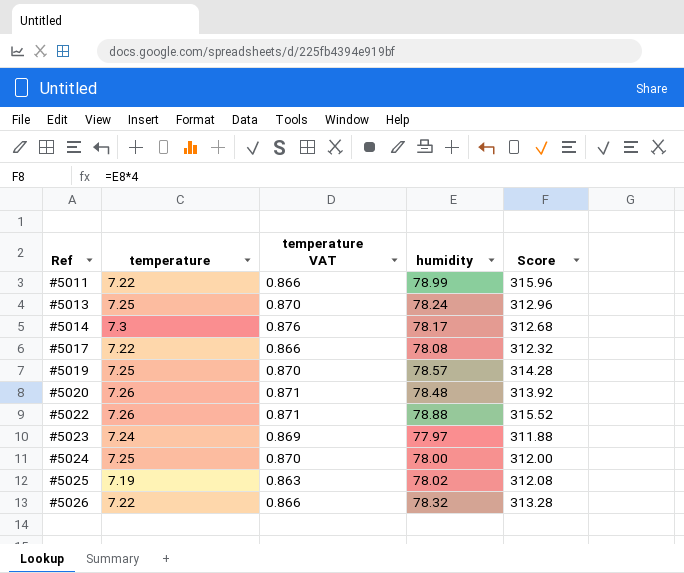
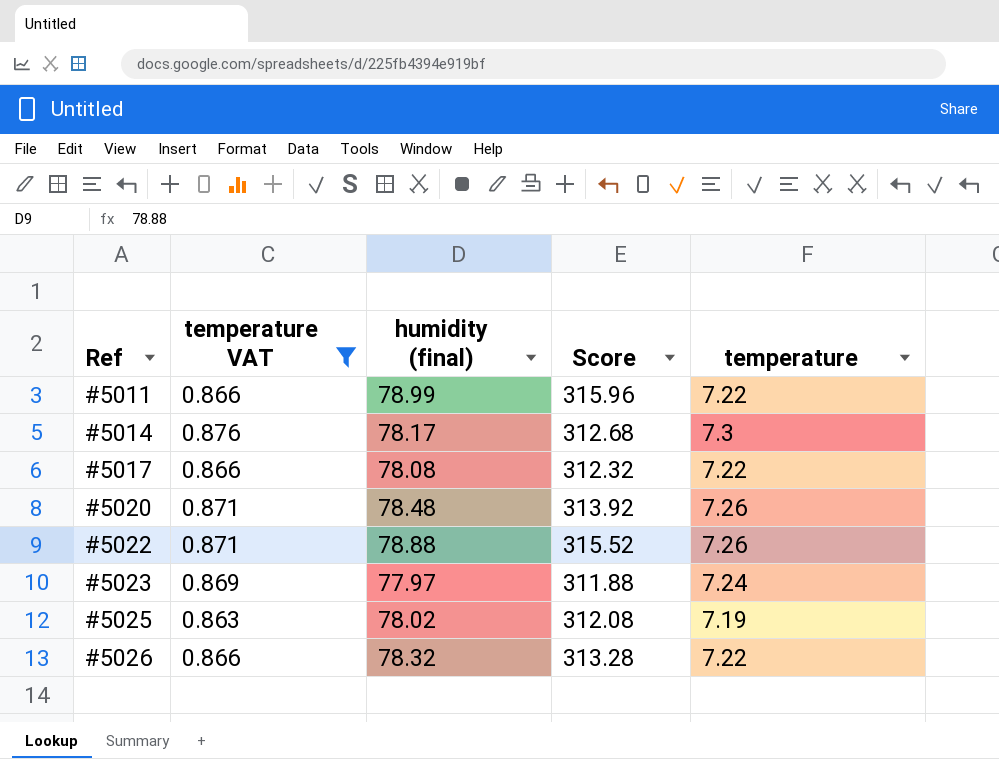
filter: none -> temperature VAT != 0.870
column name: humidity -> humidity (final)
column temperature | position: 2 -> 5

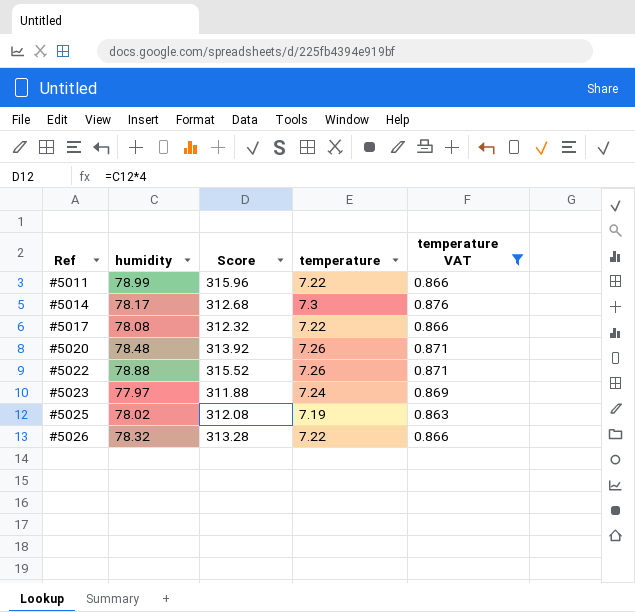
column name: humidity (final) -> humidity
column temperature VAT | position: 2 -> 5

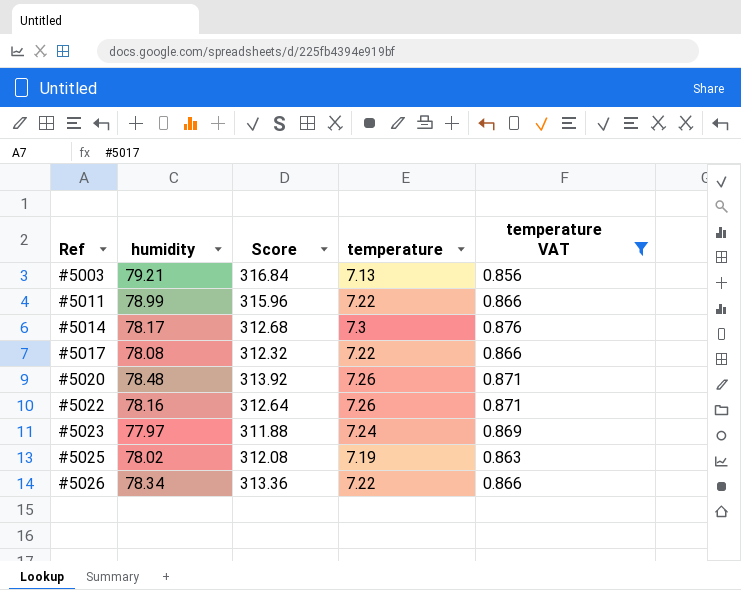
row #5003: none -> 79.21 | 316.84 | 7.13 | 0.856
#5022 | humidity: 78.88 -> 78.16
#5022 | Score: 315.52 -> 312.64
#5026 | humidity: 78.32 -> 78.34
#5026 | Score: 313.28 -> 313.36

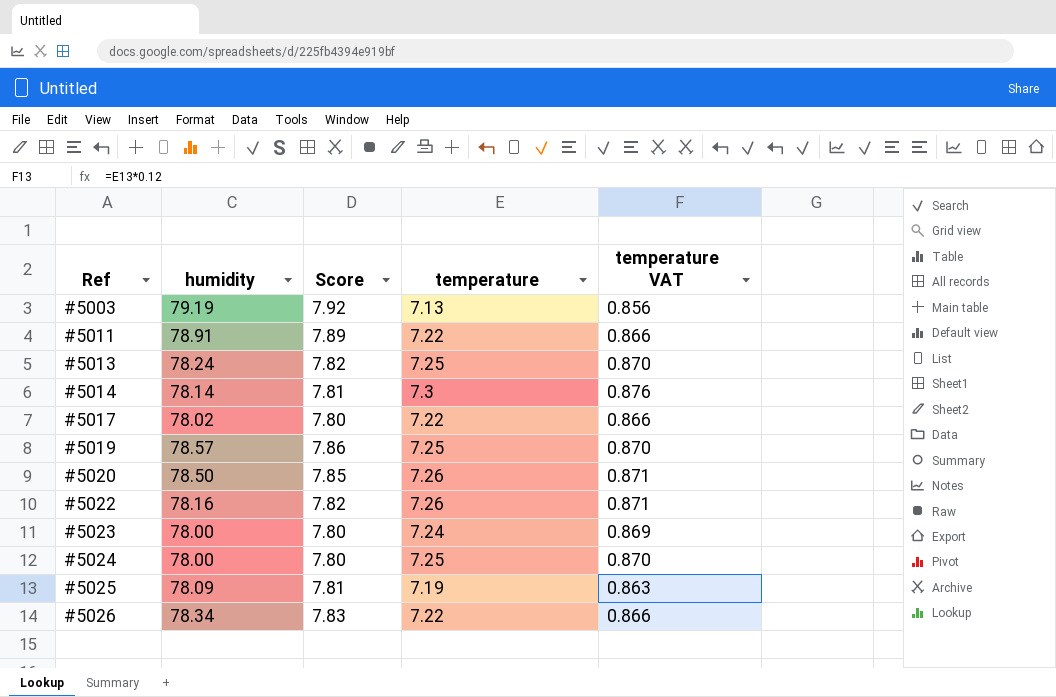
filter: temperature VAT != 0.870 -> none
column Score | formula: [humidity] * 4 -> [humidity] * 0.1
#5003 | humidity: 79.21 -> 79.19
#5011 | humidity: 78.99 -> 78.91
#5014 | humidity: 78.17 -> 78.14
#5017 | humidity: 78.08 -> 78.02
#5020 | humidity: 78.48 -> 78.50
#5023 | humidity: 77.97 -> 78.00
#5025 | humidity: 78.02 -> 78.09

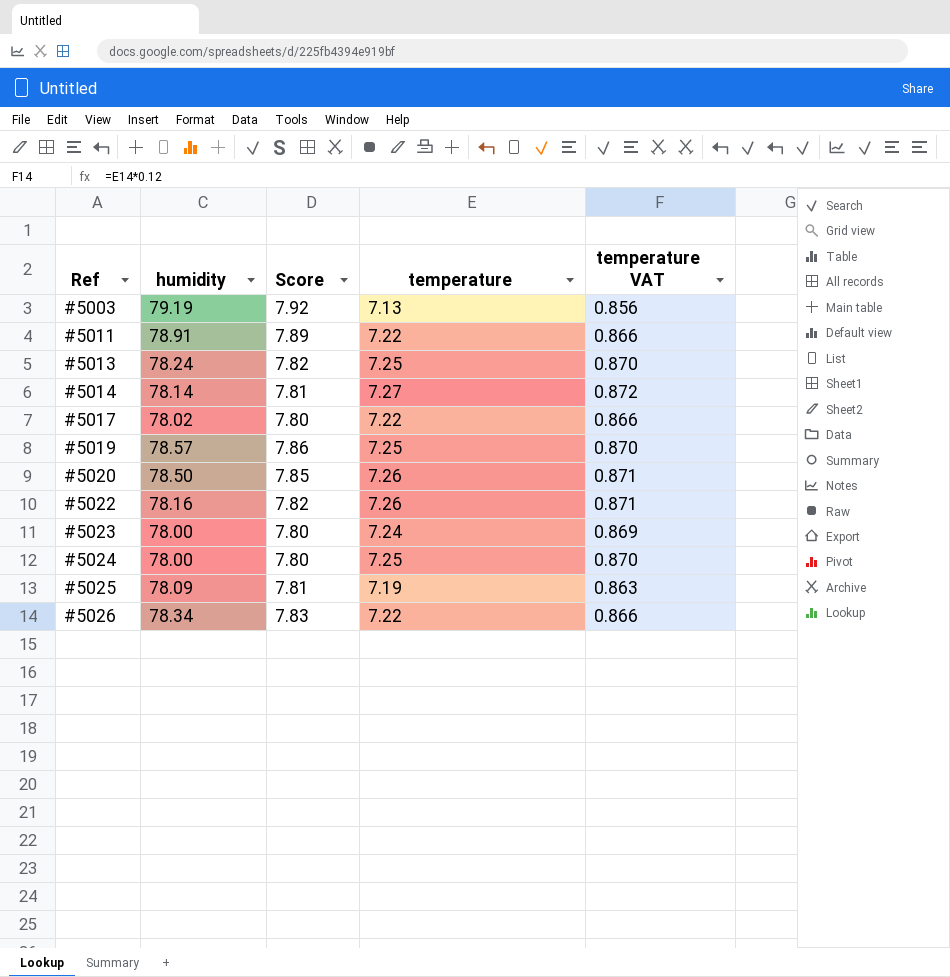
#5014 | temperature: 7.3 -> 7.27
#5014 | temperature VAT: 0.876 -> 0.872

